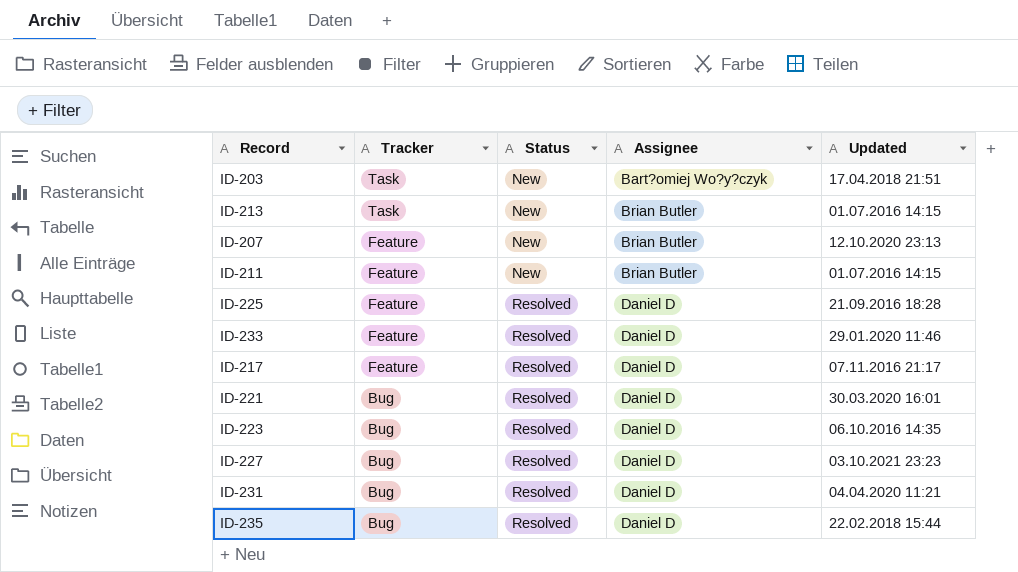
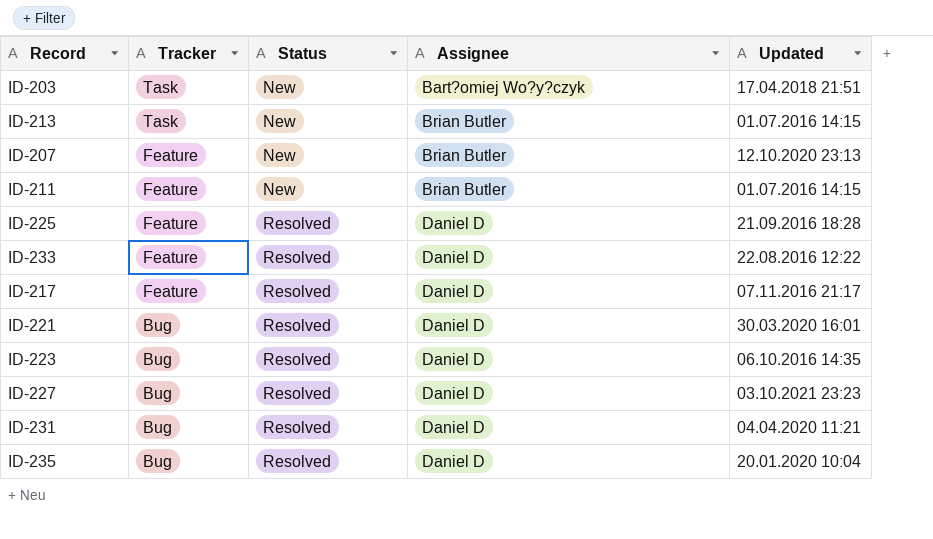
ID-233 | Updated: 29.01.2020 11:46 -> 22.08.2016 12:22
ID-235 | Updated: 22.02.2018 15:44 -> 20.01.2020 10:04

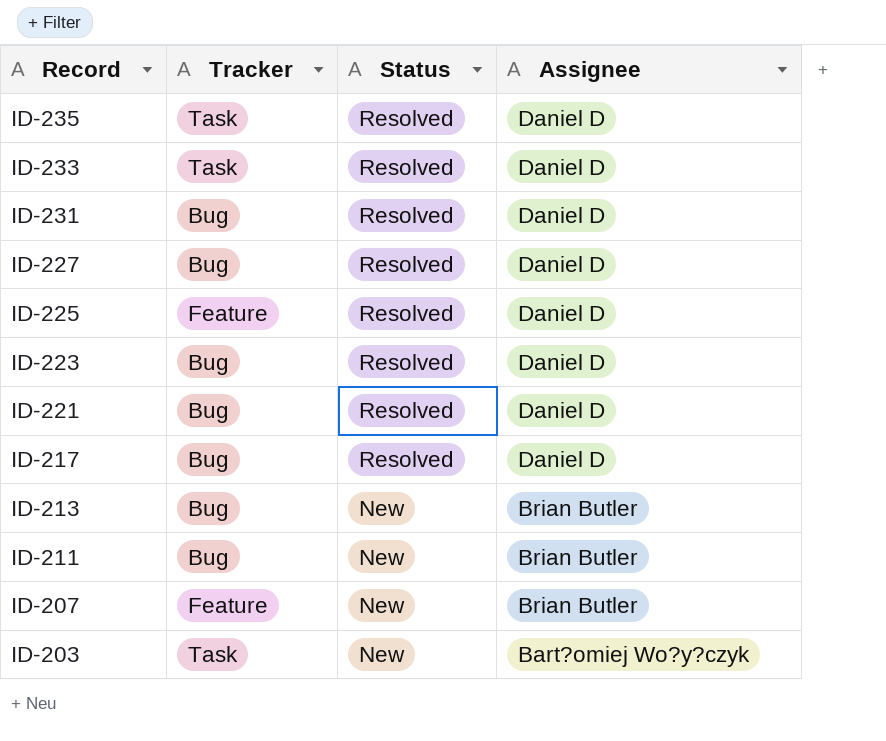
row order: Tracker descending -> Record descending
column Updated | position: 5 -> none
ID-235 | Tracker: Bug -> Task
ID-233 | Tracker: Feature -> Task
ID-217 | Tracker: Feature -> Bug
ID-213 | Tracker: Task -> Bug
ID-211 | Tracker: Feature -> Bug

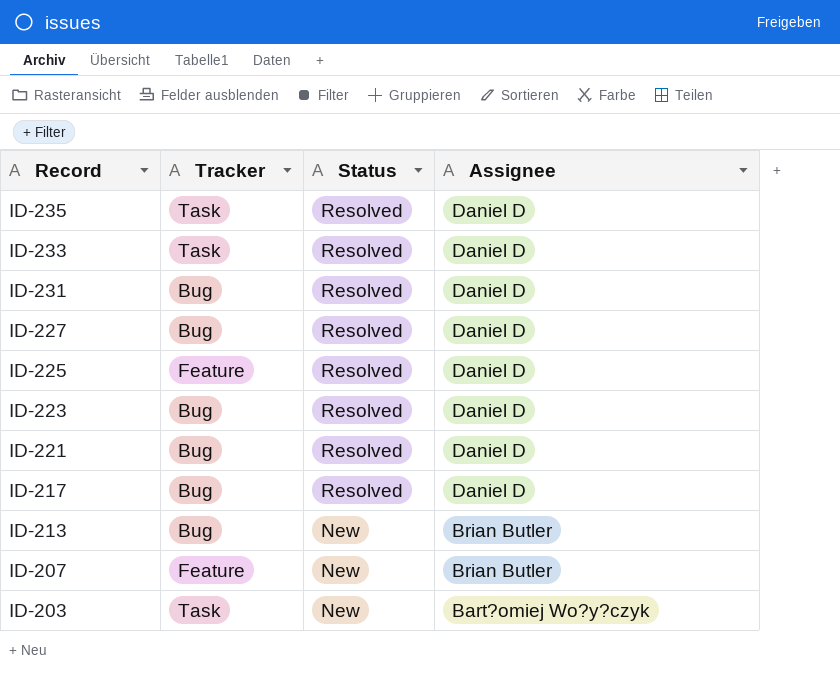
row ID-211: Bug | New | Brian Butler -> none

